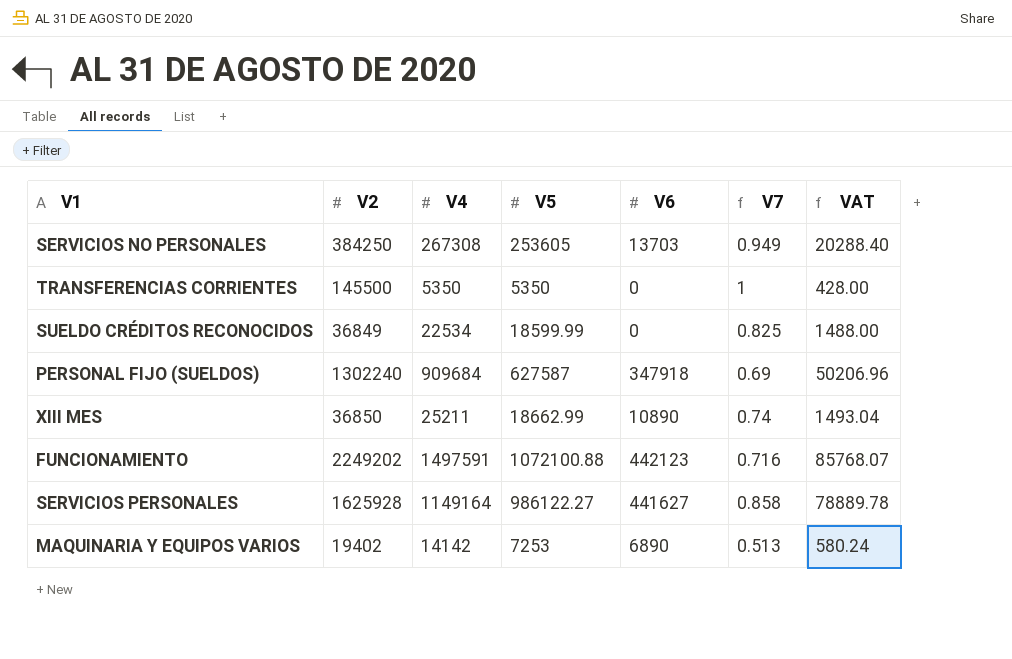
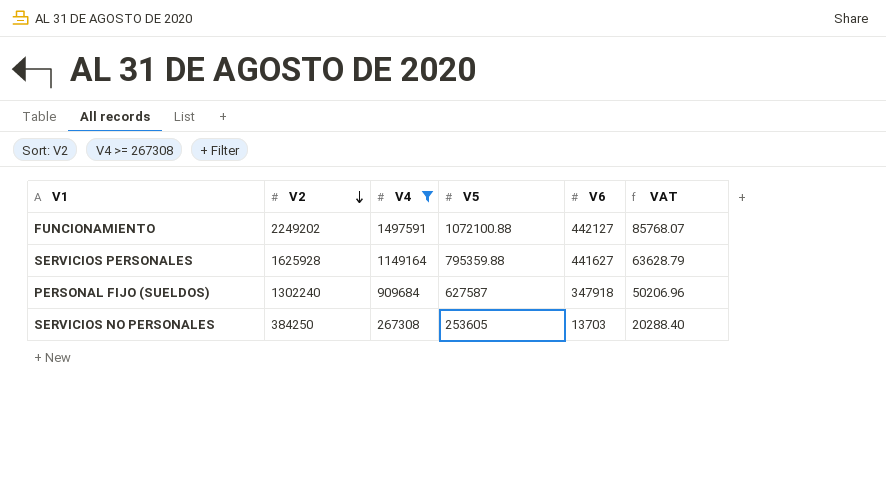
filter: none -> V4 >= 267308
row order: none -> V2 descending
column V7 | formula: [V5] / [V4] -> none
FUNCIONAMIENTO | V6: 442123 -> 442127
SERVICIOS PERSONALES | V5: 986122.27 -> 795359.88
SERVICIOS PERSONALES | VAT: 78889.78 -> 63628.79

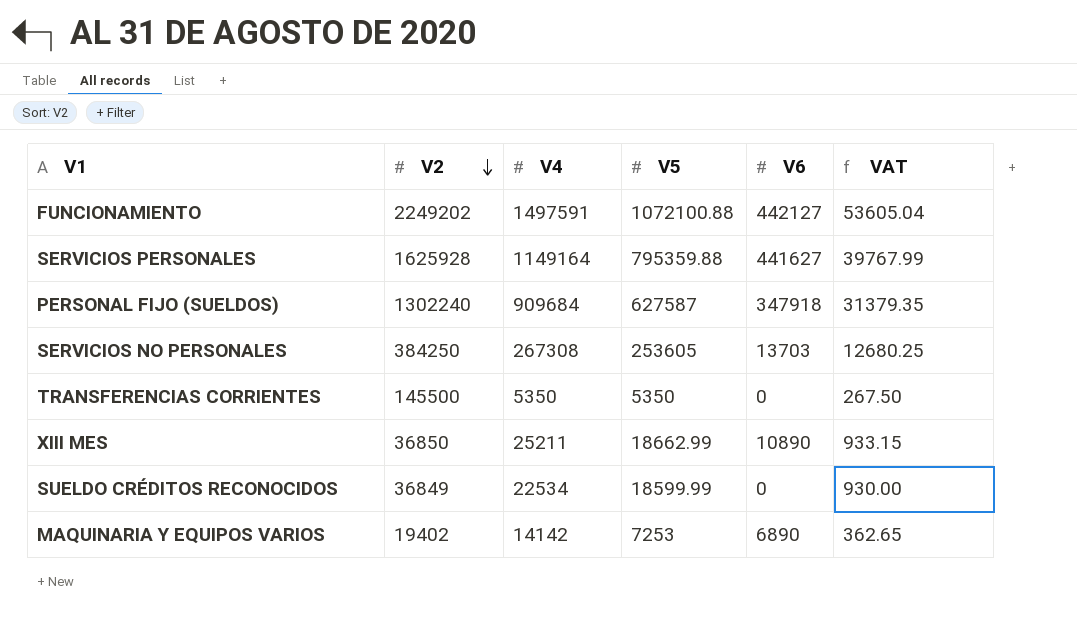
filter: V4 >= 267308 -> none
column VAT | formula: [V5] * 0.08 -> [V5] * 0.05

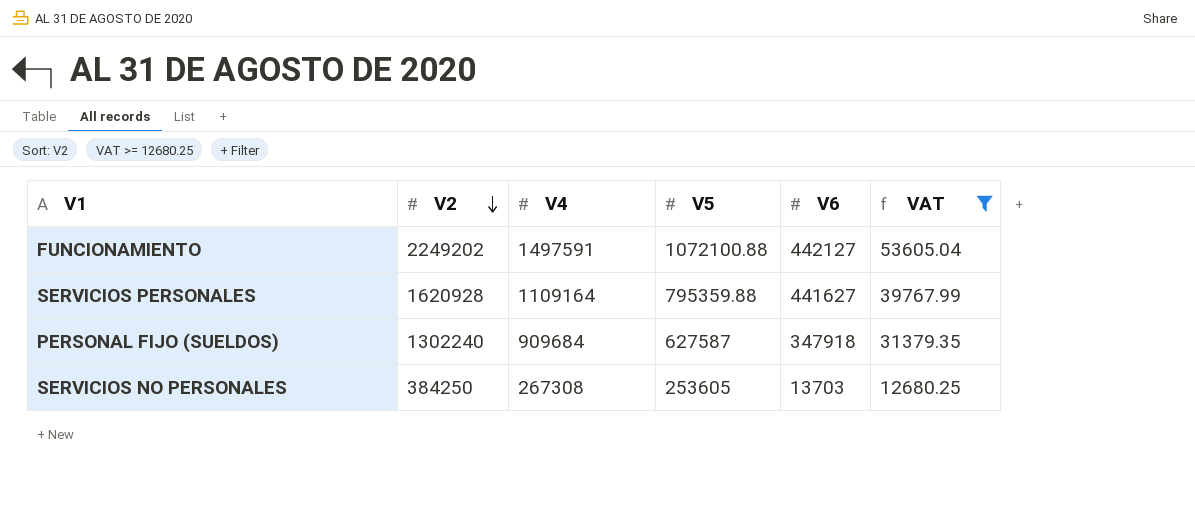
filter: none -> VAT >= 12680.25
SERVICIOS PERSONALES | V2: 1625928 -> 1620928
SERVICIOS PERSONALES | V4: 1149164 -> 1109164

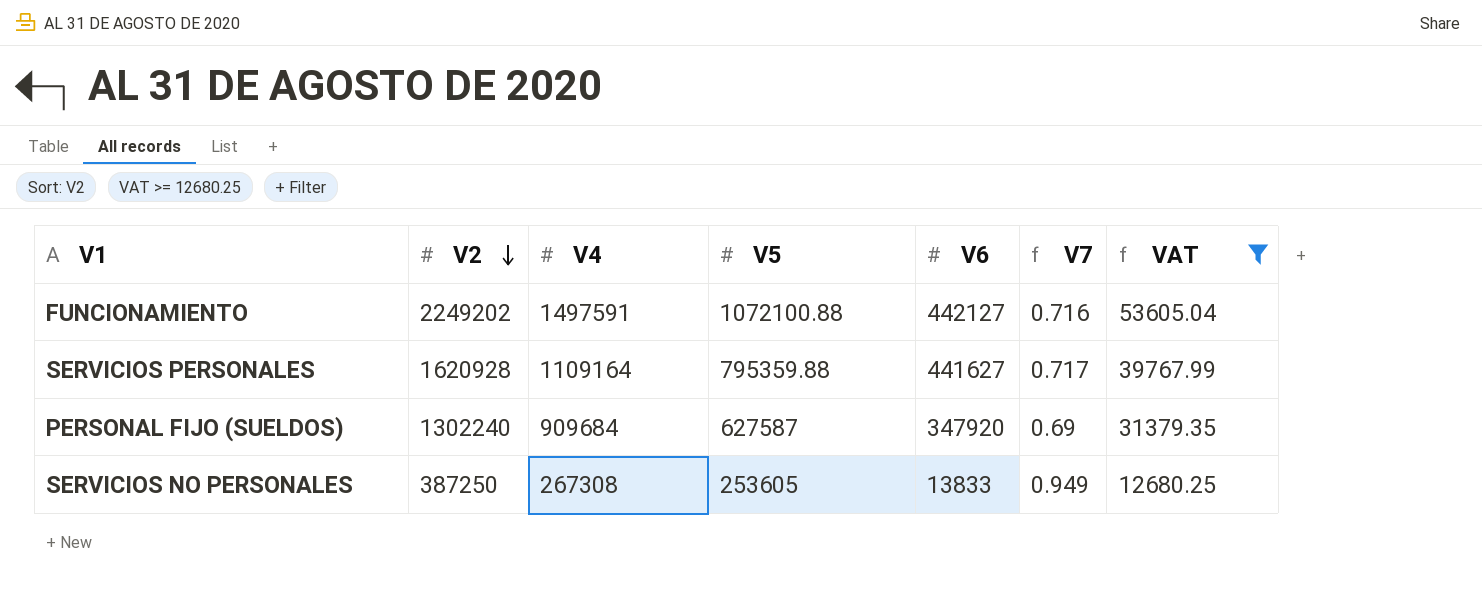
column V7 | formula: none -> [V5] / [V4]
PERSONAL FIJO (SUELDOS) | V6: 347918 -> 347920
SERVICIOS NO PERSONALES | V2: 384250 -> 387250
SERVICIOS NO PERSONALES | V6: 13703 -> 13833

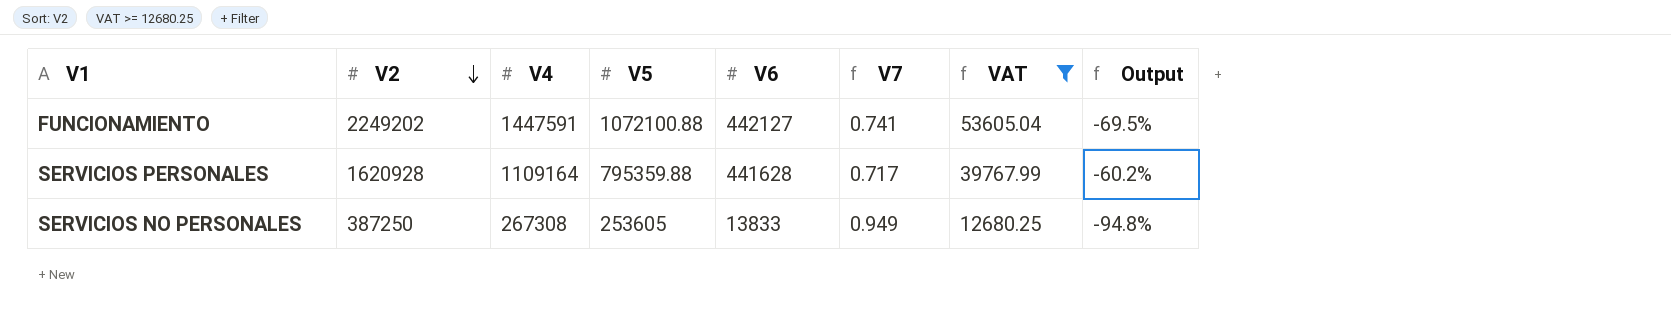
column Output | formula: none -> ([V6] - [V4]) / [V4]
row PERSONAL FIJO (SUELDOS): 1302240 | 909684 | 627587 | 347920 | 0.69 | 31379.35 -> none
FUNCIONAMIENTO | V4: 1497591 -> 1447591
FUNCIONAMIENTO | V7: 0.716 -> 0.741
SERVICIOS PERSONALES | V6: 441627 -> 441628

